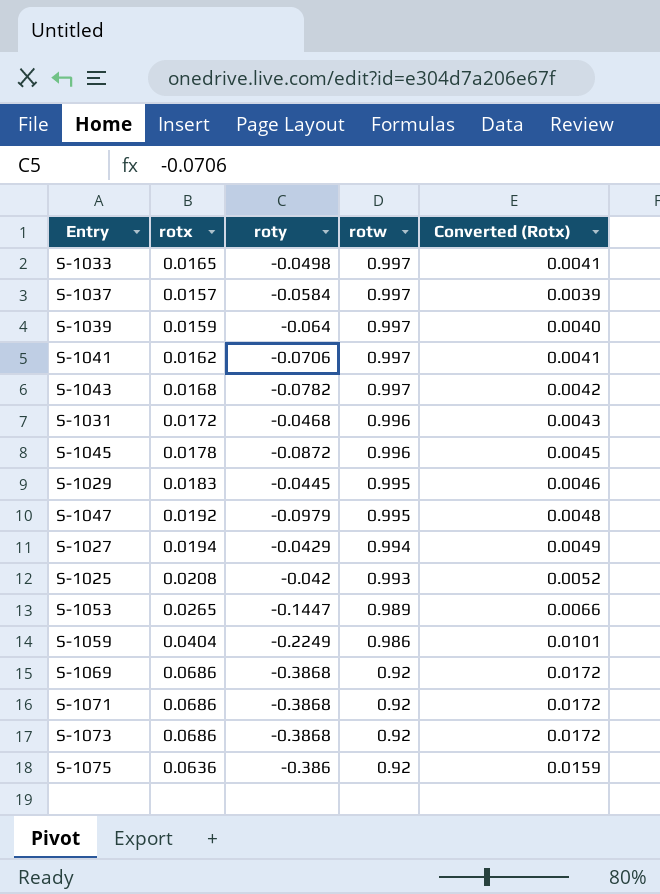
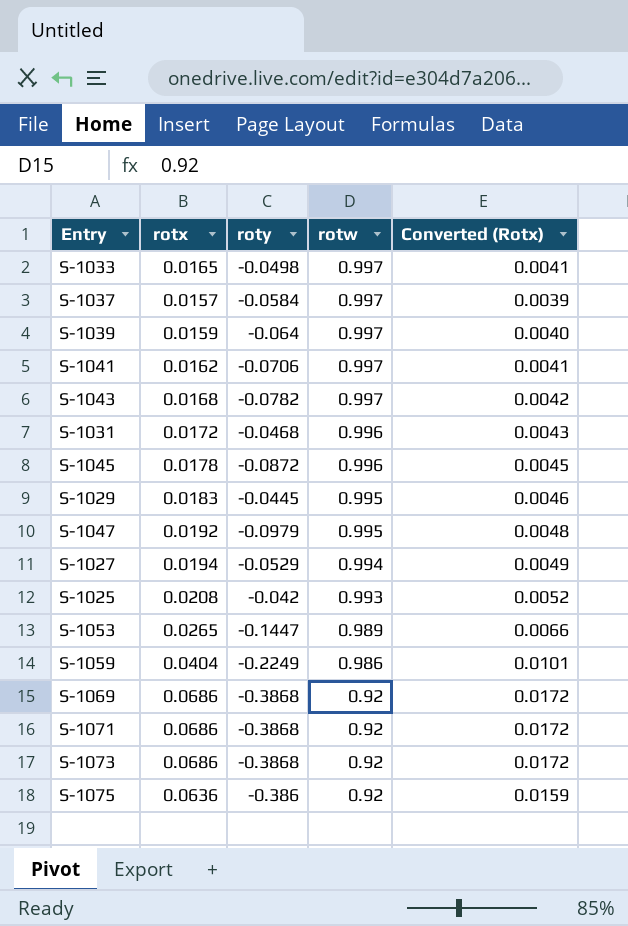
S-1027 | roty: -0.0429 -> -0.0529

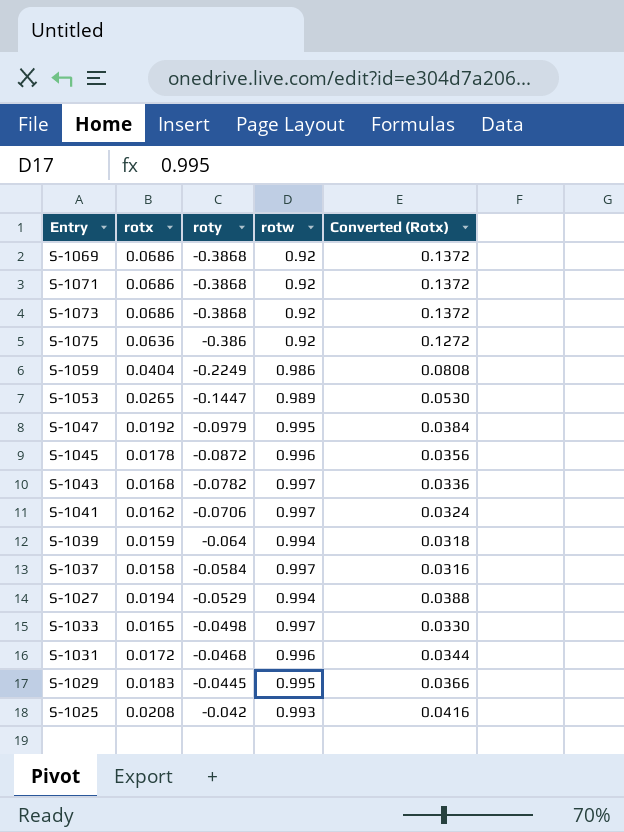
row order: rotw descending -> roty ascending
column Converted (Rotx) | formula: [rotx] * 0.25 -> [rotx] * 2
S-1039 | rotw: 0.997 -> 0.994
S-1037 | rotx: 0.0157 -> 0.0158

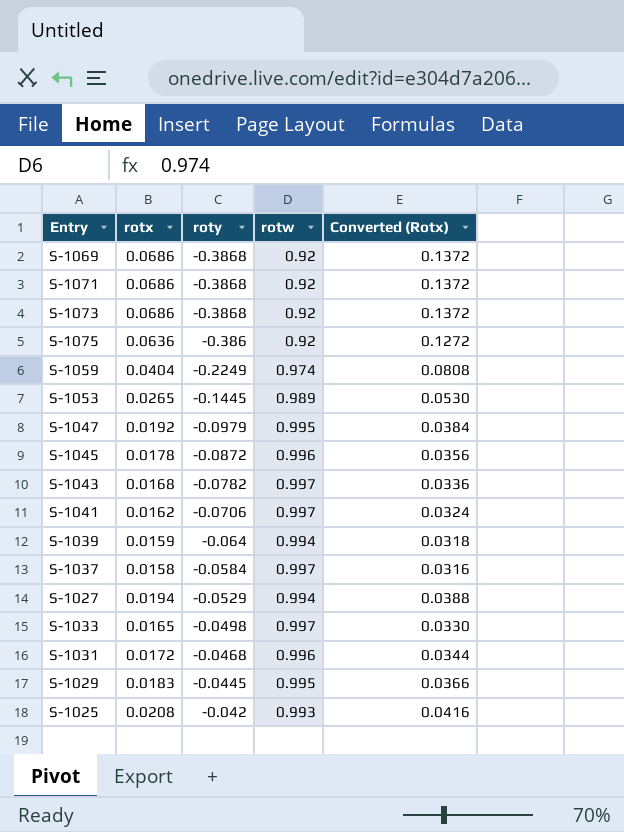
S-1059 | rotw: 0.986 -> 0.974
S-1053 | roty: -0.1447 -> -0.1445

